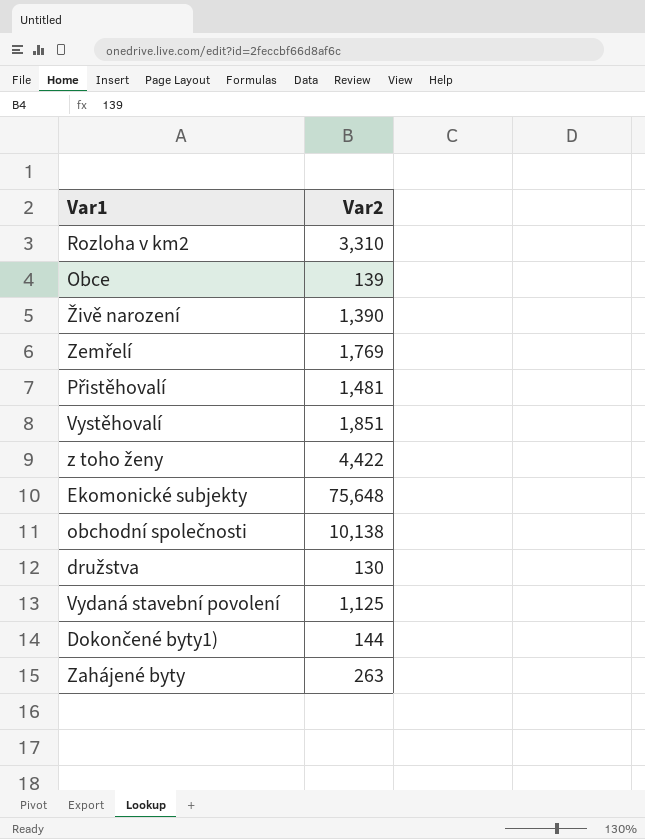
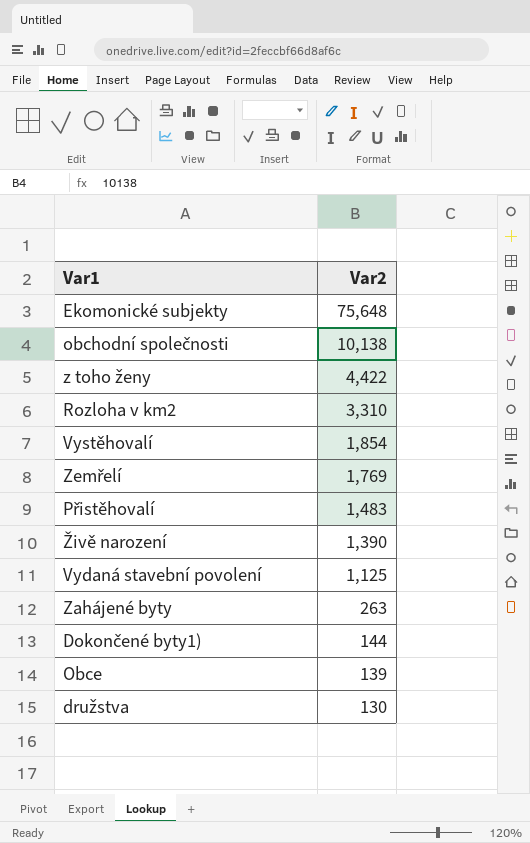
row order: none -> Var2 descending
Vystěhovalí | Var2: 1,851 -> 1,854
Přistěhovalí | Var2: 1,481 -> 1,483

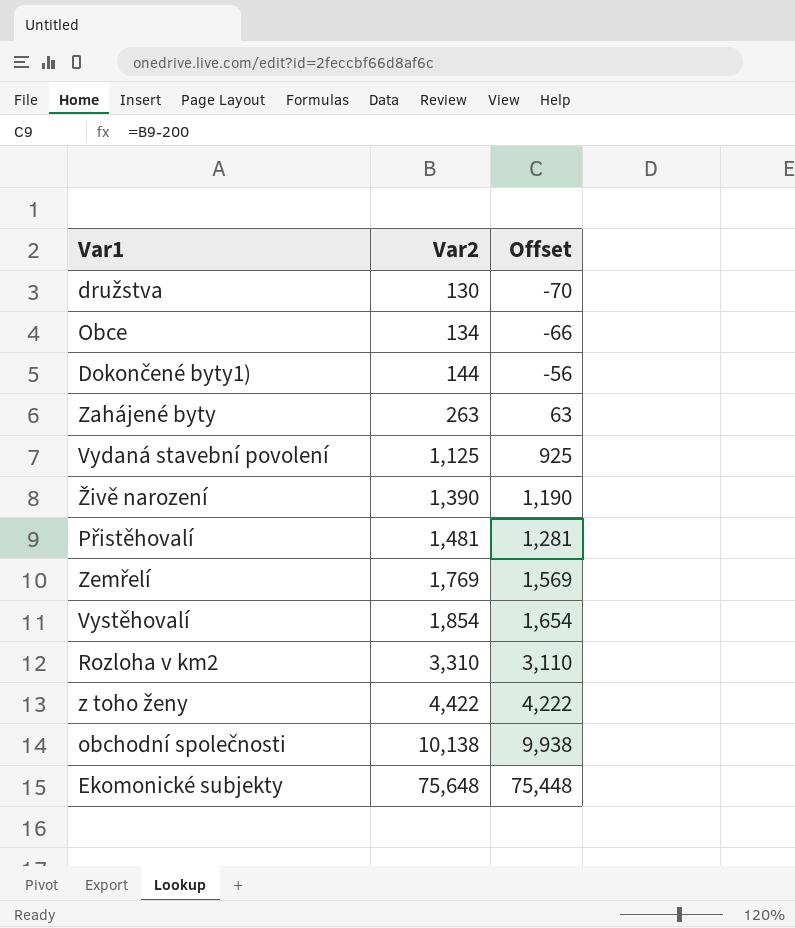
row order: Var2 descending -> Var2 ascending
column Offset | formula: none -> [Var2] - 200
Obce | Var2: 139 -> 134
Přistěhovalí | Var2: 1,483 -> 1,481

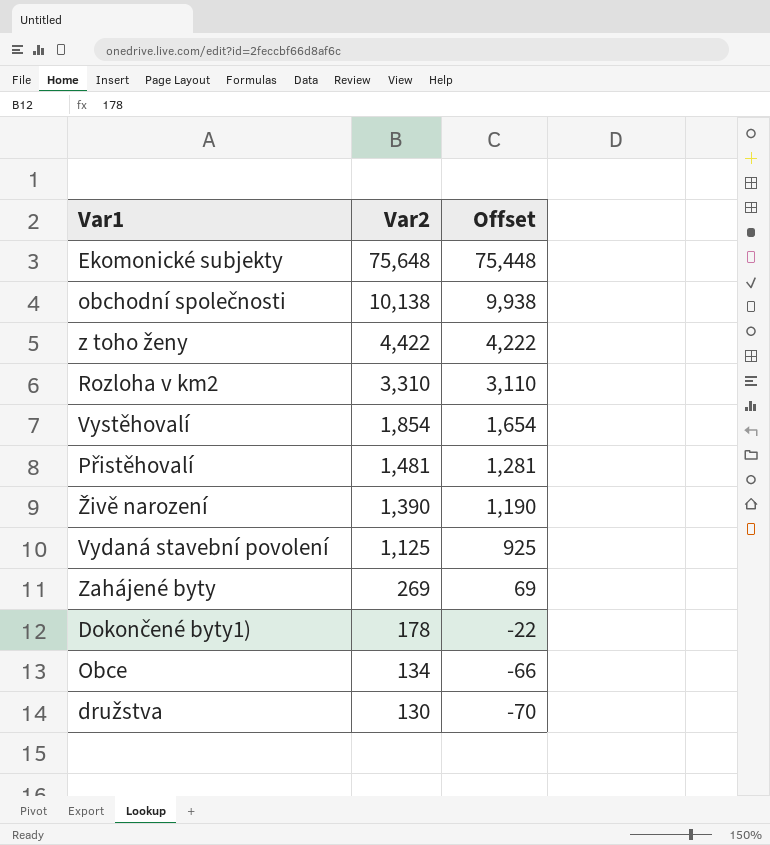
row order: Var2 ascending -> Var2 descending
row Zemřelí: 1,769 | 1,569 -> none
Zahájené byty | Var2: 263 -> 269
Zahájené byty | Offset: 63 -> 69
Dokončené byty1) | Var2: 144 -> 178
Dokončené byty1) | Offset: -56 -> -22

